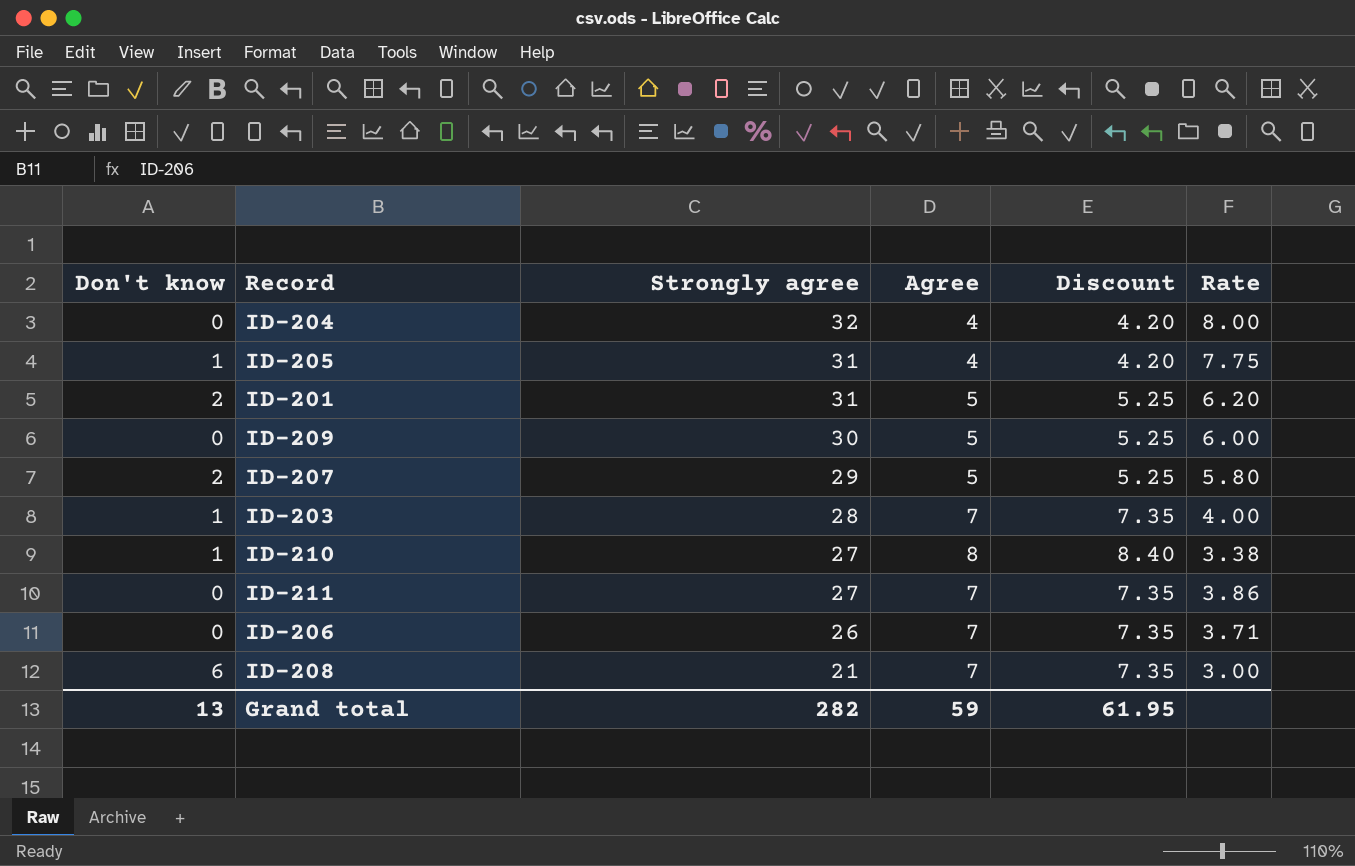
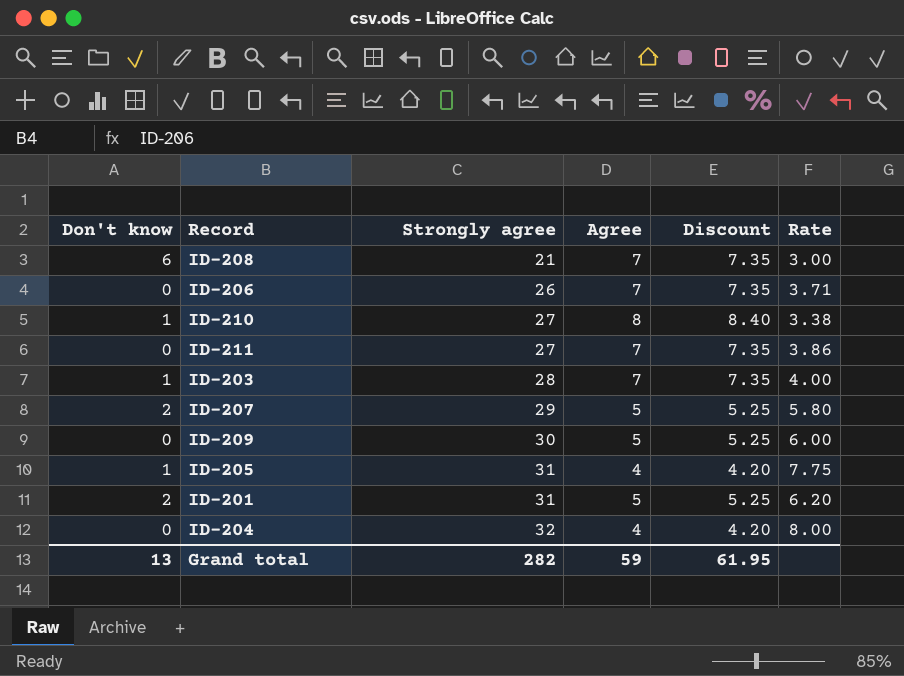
row order: Strongly agree descending -> Strongly agree ascending

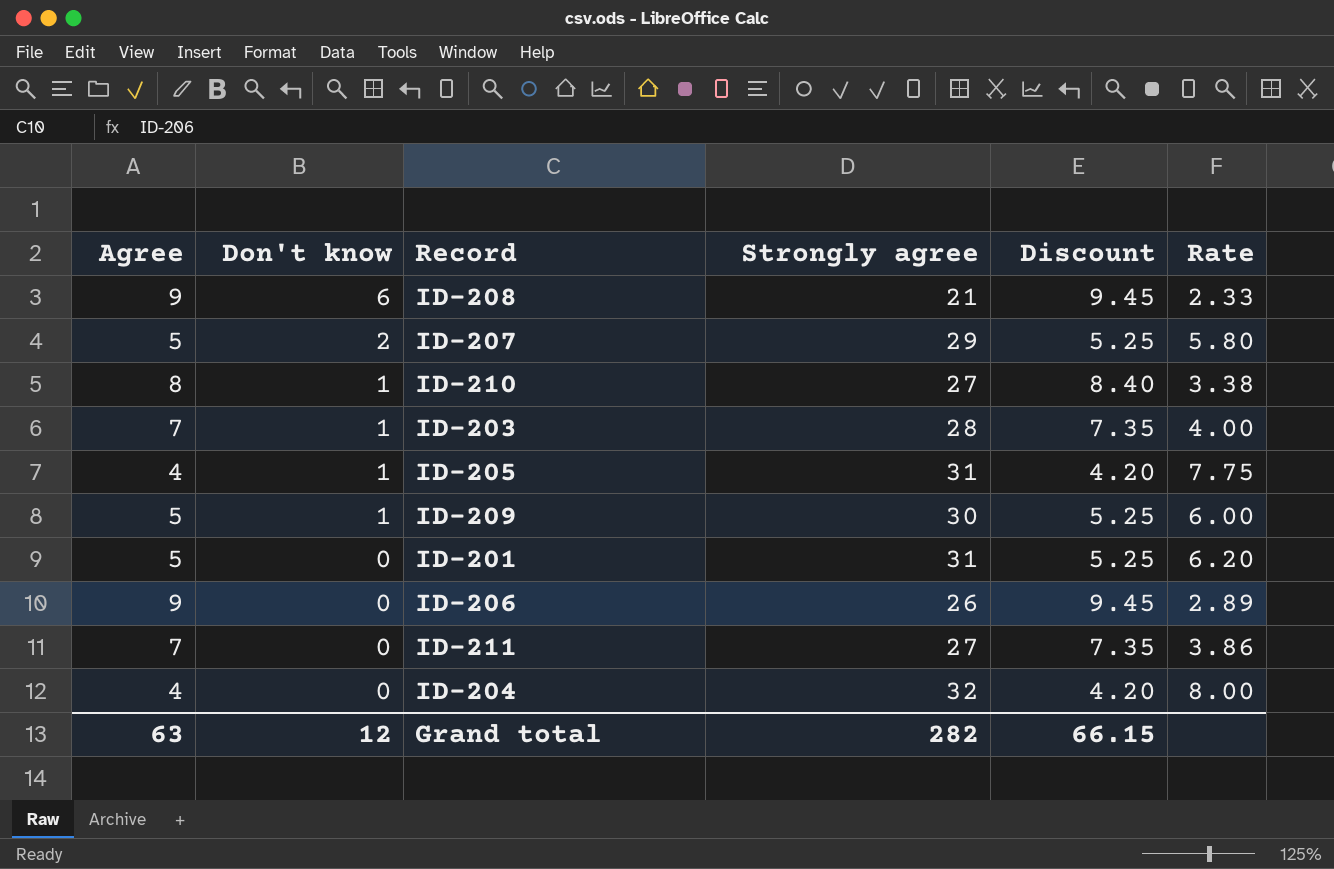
row order: Strongly agree ascending -> Don't know descending
column Agree | position: 4 -> 1
ID-208 | Agree: 7 -> 9
ID-208 | Discount: 7.35 -> 9.45
ID-208 | Rate: 3.00 -> 2.33
ID-209 | Don't know: 0 -> 1
ID-201 | Don't know: 2 -> 0
ID-206 | Agree: 7 -> 9
ID-206 | Discount: 7.35 -> 9.45
ID-206 | Rate: 3.71 -> 2.89
Grand total | Agree: 59 -> 63
Grand total | Don't know: 13 -> 12
Grand total | Discount: 61.95 -> 66.15

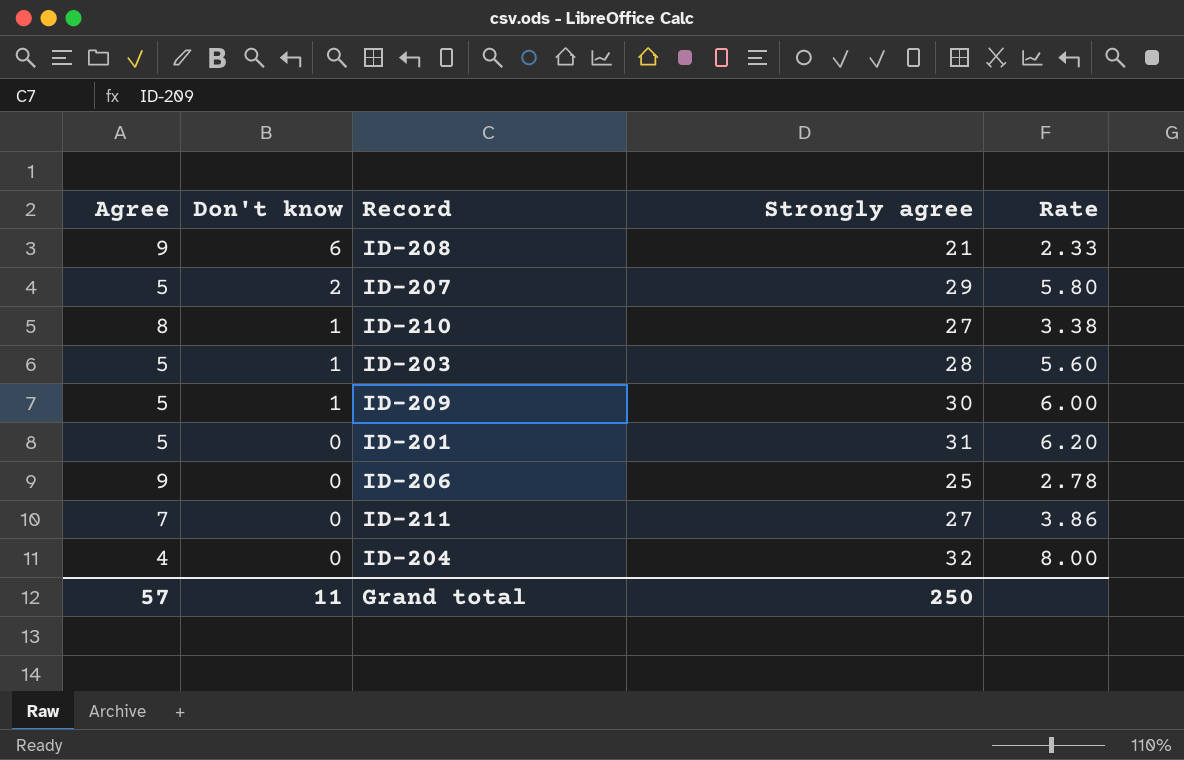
column Discount | formula: [Agree] * 1.05 -> none
row ID-205: 4 | 1 | 31 | 4.20 | 7.75 -> none
ID-203 | Agree: 7 -> 5
ID-203 | Rate: 4.00 -> 5.60
ID-206 | Strongly agree: 26 -> 25
ID-206 | Rate: 2.89 -> 2.78
Grand total | Agree: 63 -> 57
Grand total | Don't know: 12 -> 11
Grand total | Strongly agree: 282 -> 250

